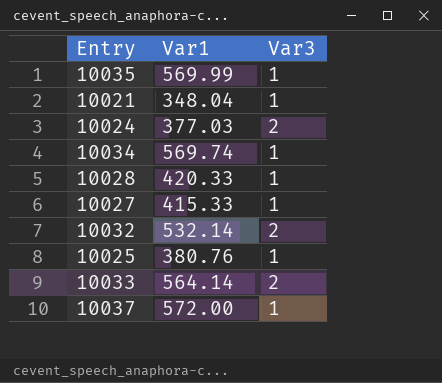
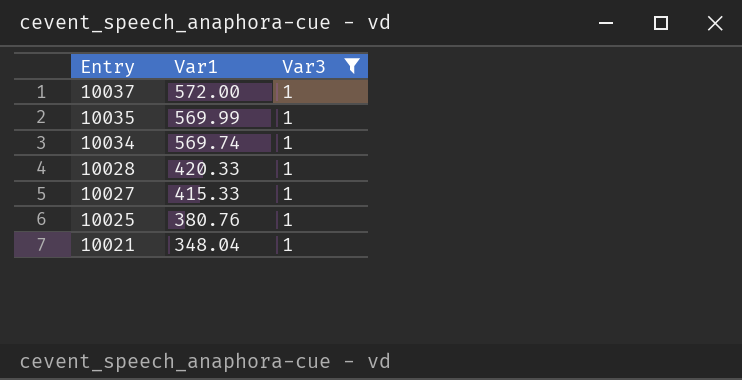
filter: none -> Var3 = 1
row order: none -> Entry descending

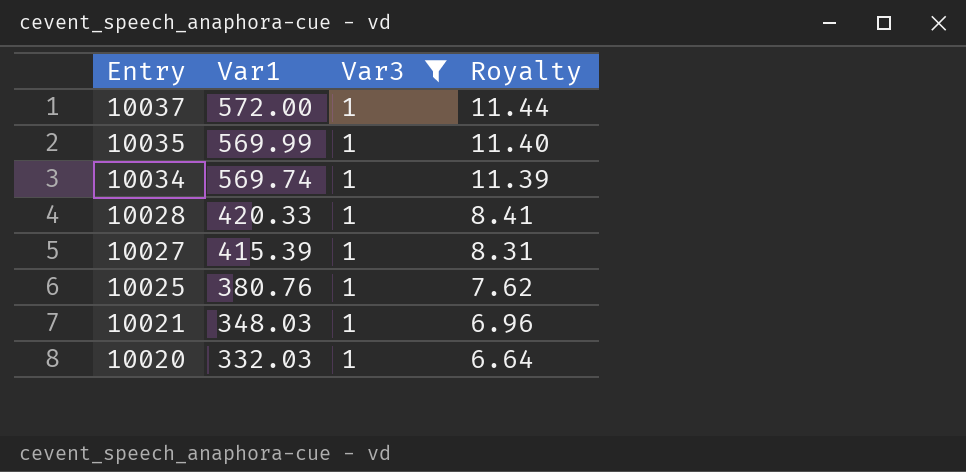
column Royalty | formula: none -> [Var1] * 0.02
10027 | Var1: 415.33 -> 415.39
10021 | Var1: 348.04 -> 348.03
row 10020: none -> 332.03 | 1 | 6.64

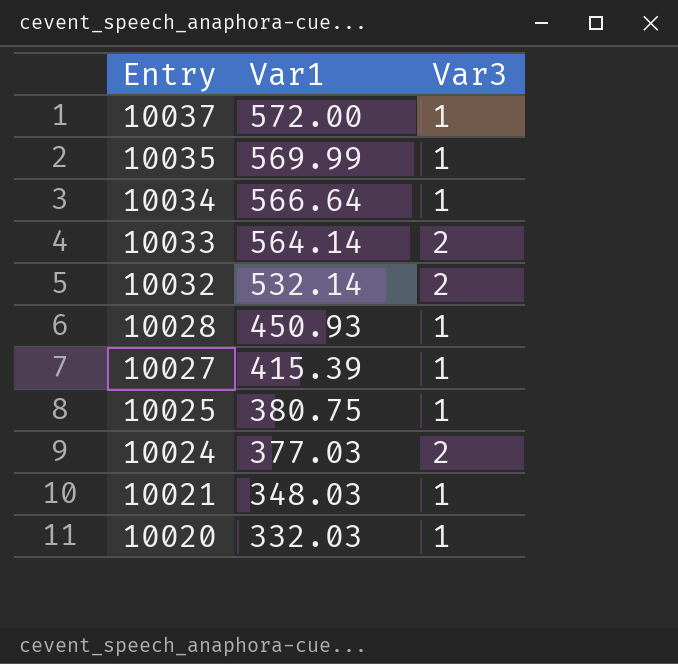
filter: Var3 = 1 -> none
column Royalty | formula: [Var1] * 0.02 -> none
10034 | Var1: 569.74 -> 566.64
10028 | Var1: 420.33 -> 450.93
10025 | Var1: 380.76 -> 380.75

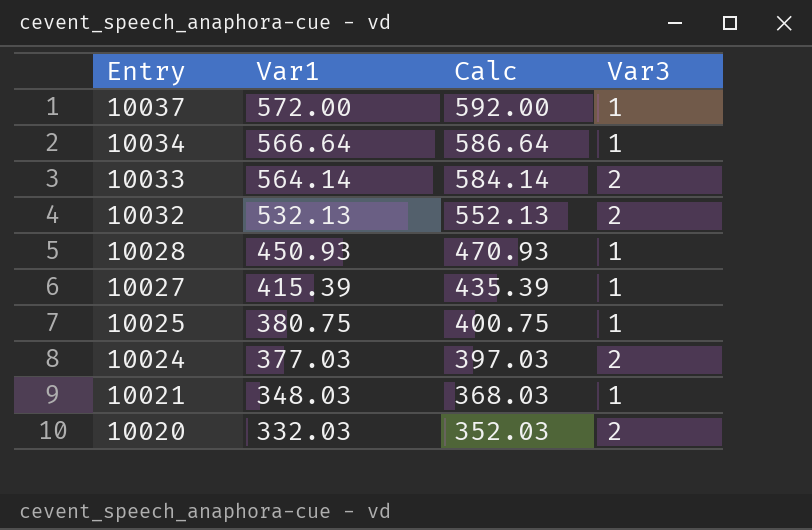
column Calc | formula: none -> [Var1] + 20
row 10035: 569.99 | 1 -> none
10032 | Var1: 532.14 -> 532.13
10020 | Var3: 1 -> 2

